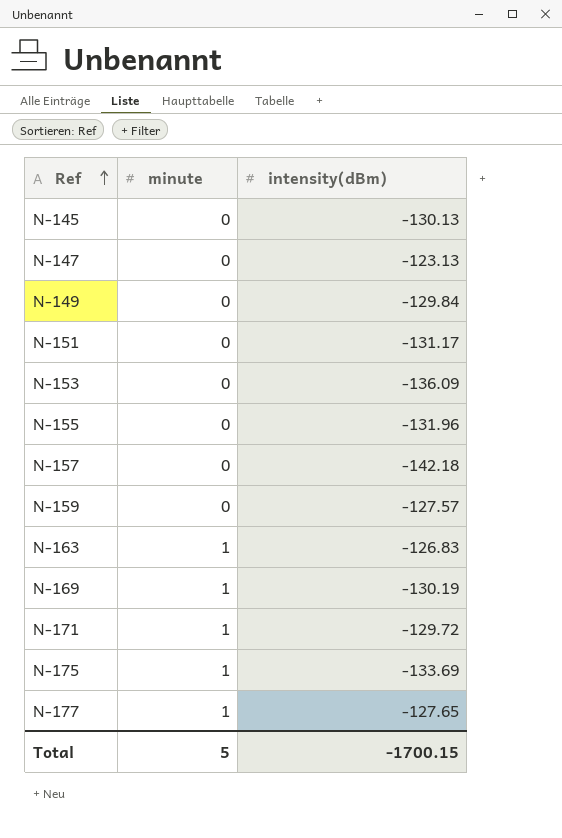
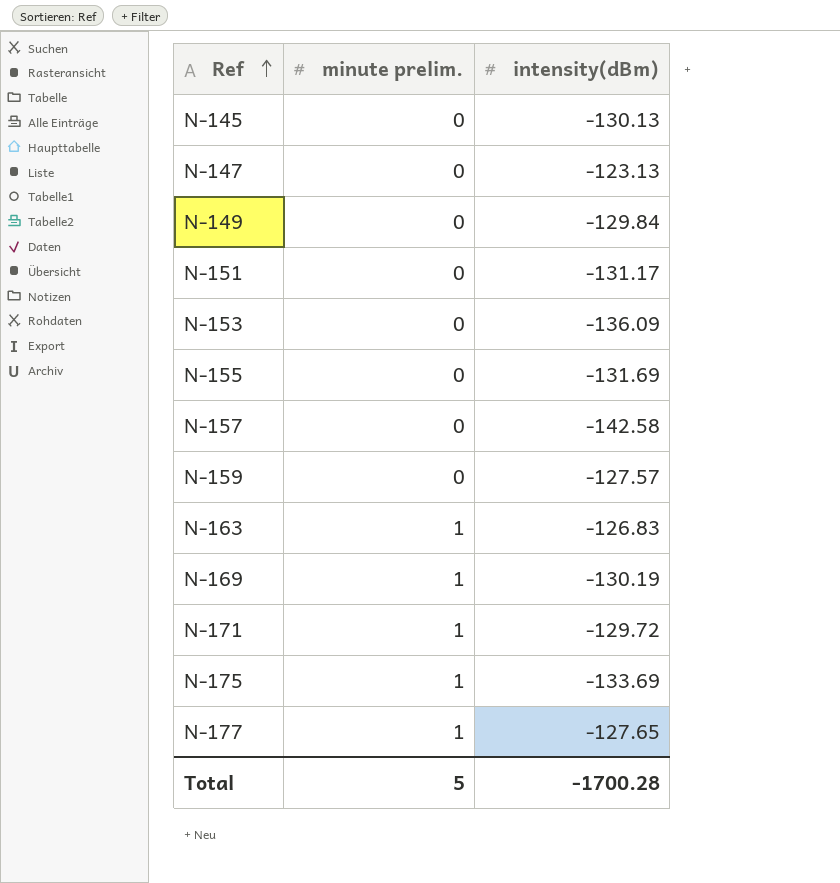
column name: minute -> minute prelim.
N-155 | intensity(dBm): -131.96 -> -131.69
N-157 | intensity(dBm): -142.18 -> -142.58
Total | intensity(dBm): -1700.15 -> -1700.28

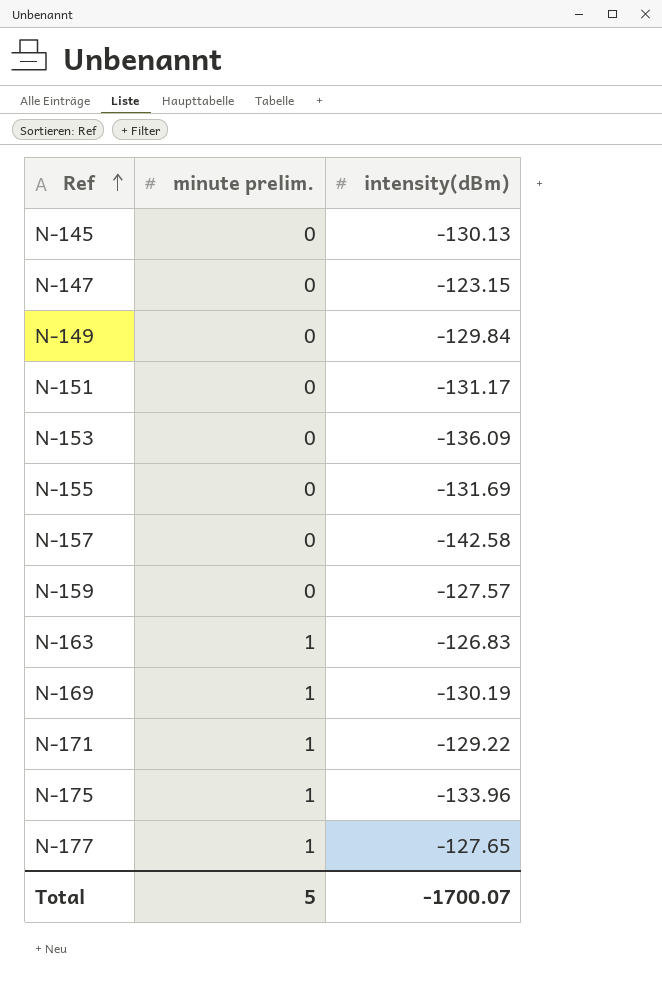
N-147 | intensity(dBm): -123.13 -> -123.15
N-171 | intensity(dBm): -129.72 -> -129.22
N-175 | intensity(dBm): -133.69 -> -133.96
Total | intensity(dBm): -1700.28 -> -1700.07

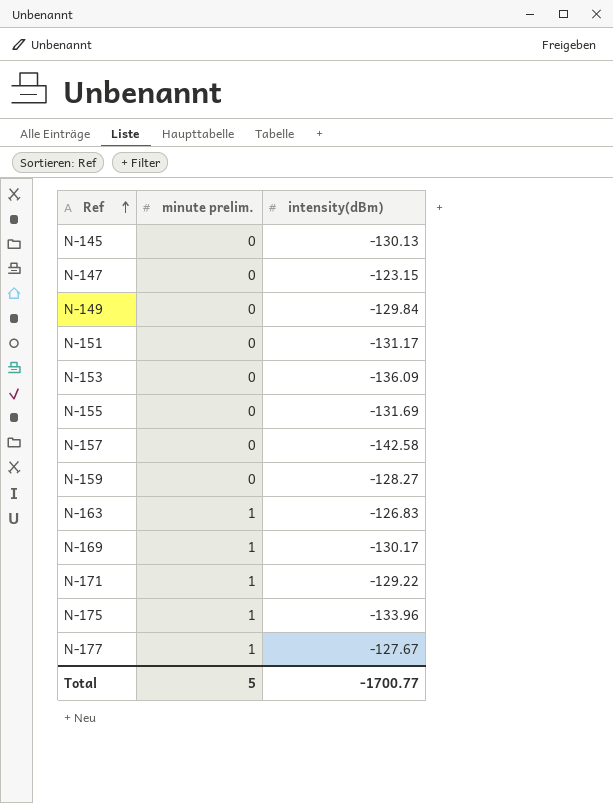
N-159 | intensity(dBm): -127.57 -> -128.27
N-169 | intensity(dBm): -130.19 -> -130.17
N-177 | intensity(dBm): -127.65 -> -127.67
Total | intensity(dBm): -1700.07 -> -1700.77

